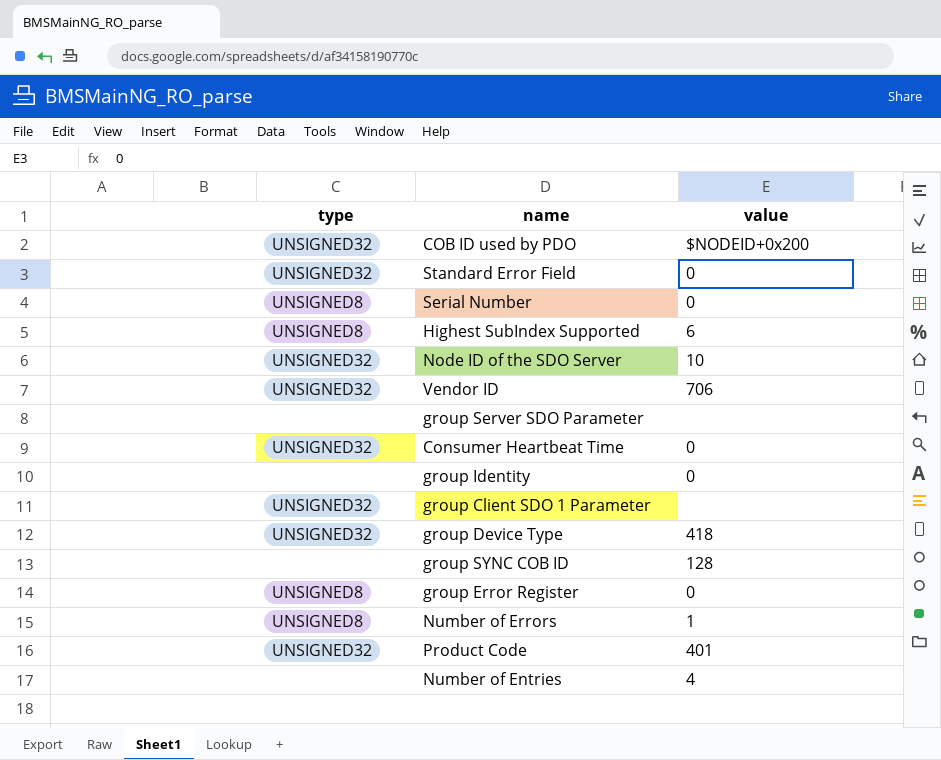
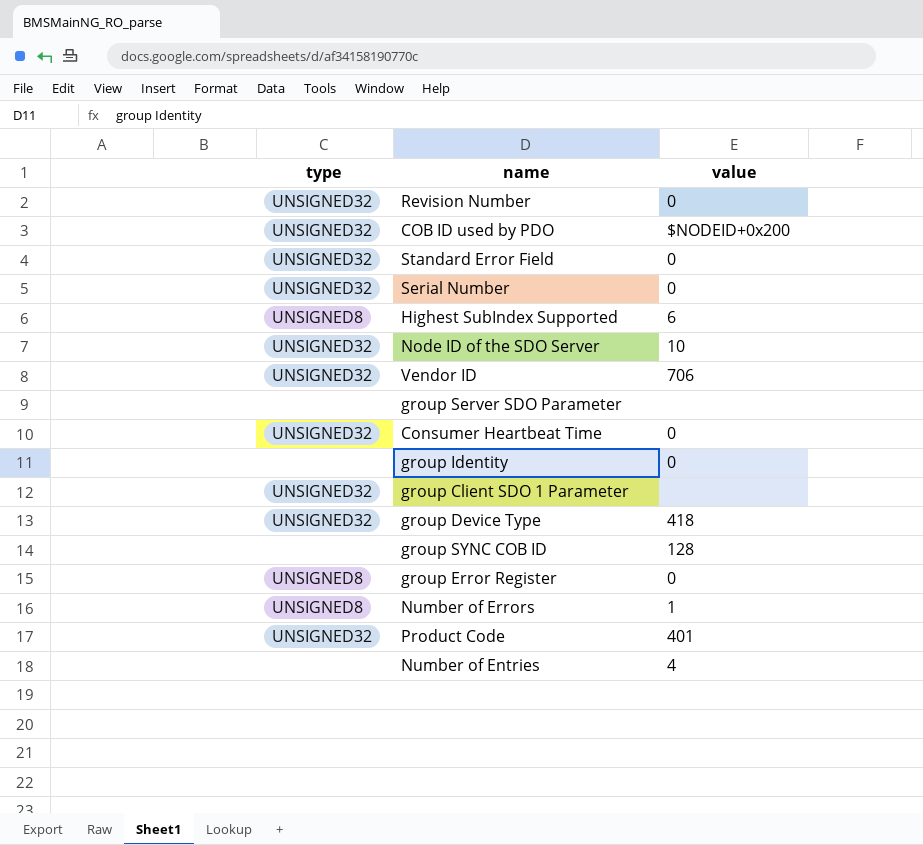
row Revision Number: none -> UNSIGNED32 | 0
Serial Number | type: UNSIGNED8 -> UNSIGNED32

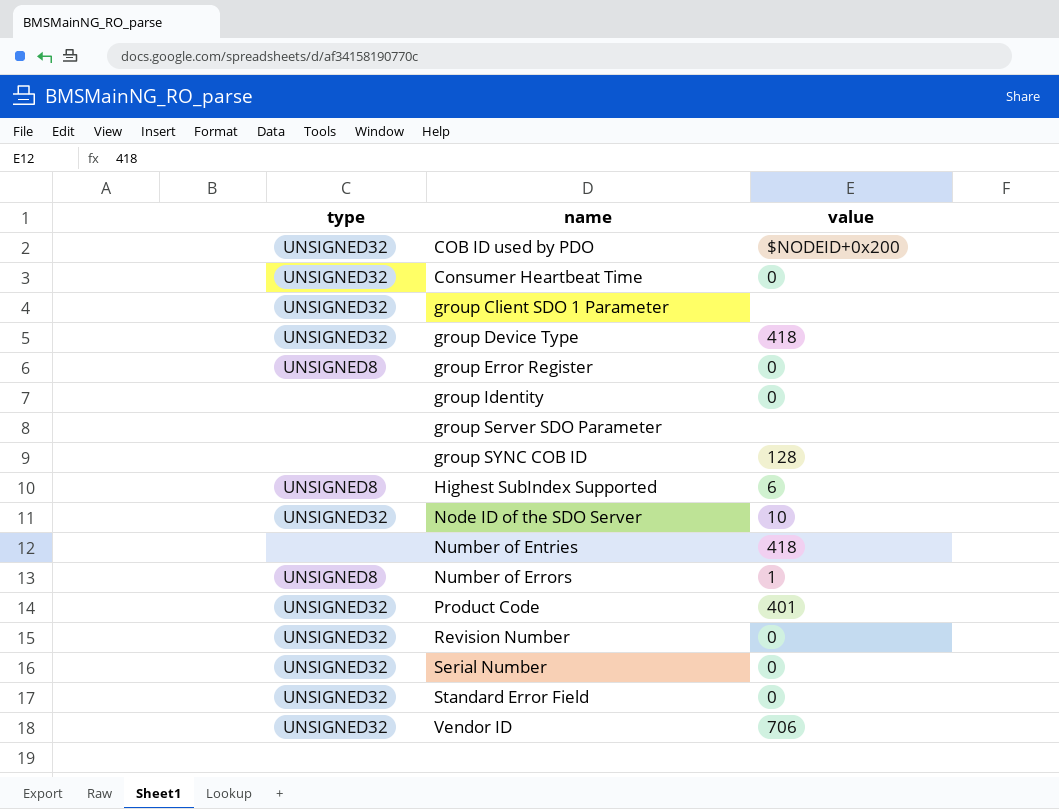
row order: none -> name ascending
Number of Entries | value: 4 -> 418

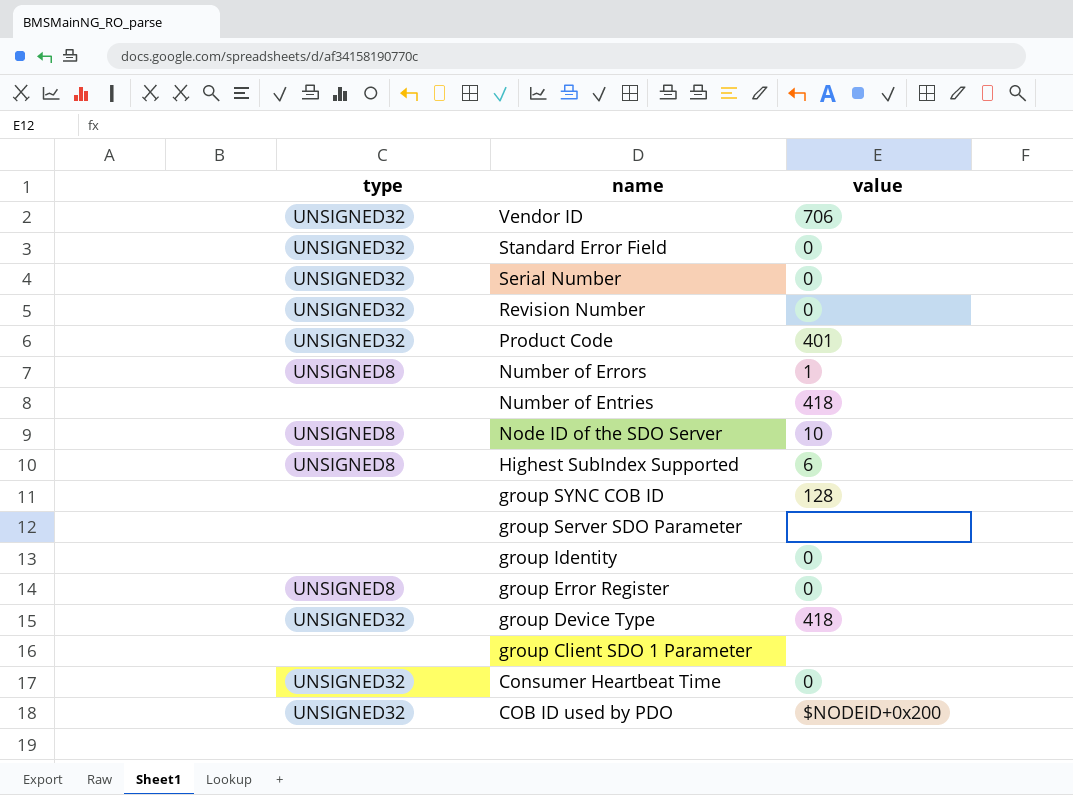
row order: name ascending -> name descending
Node ID of the SDO Server | type: UNSIGNED32 -> UNSIGNED8
group Client SDO 1 Parameter | type: UNSIGNED32 -> none

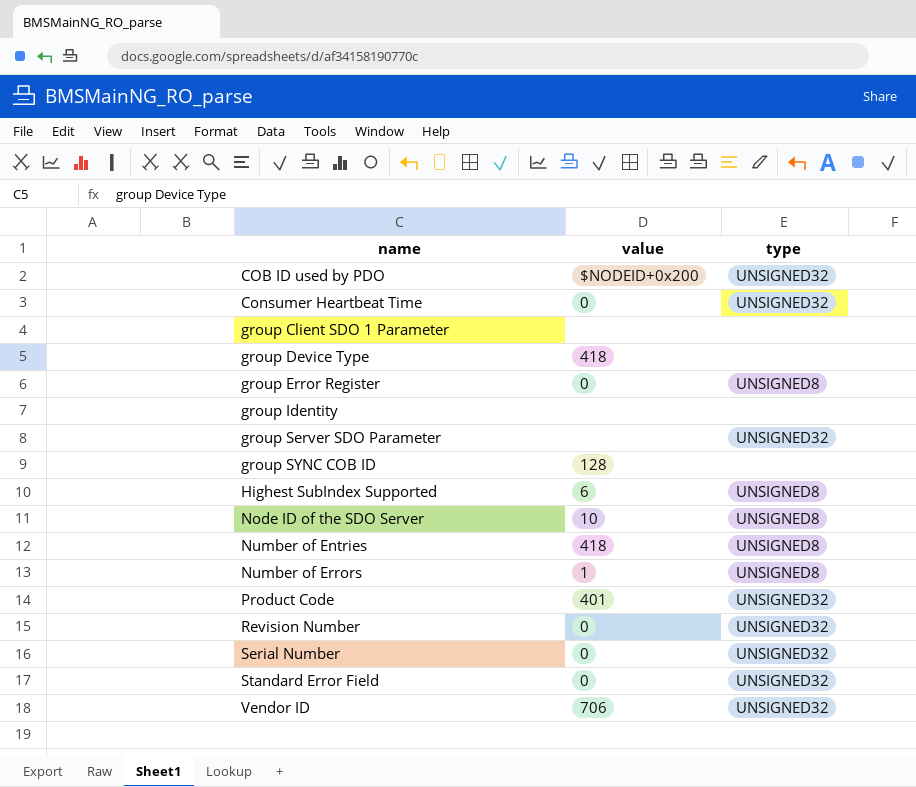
row order: name descending -> name ascending
column type | position: 1 -> 3
group Device Type | type: UNSIGNED32 -> none
group Identity | value: 0 -> none
group Server SDO Parameter | type: none -> UNSIGNED32
Number of Entries | type: none -> UNSIGNED8

